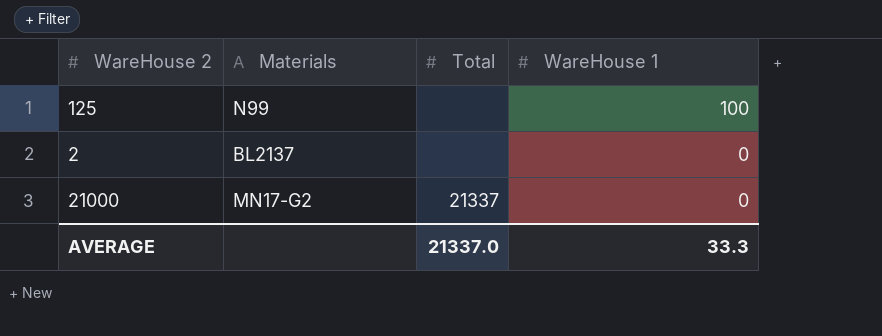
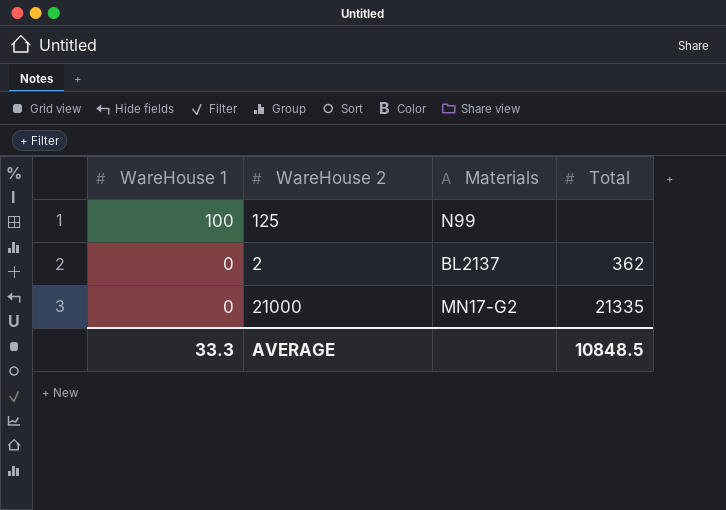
column WareHouse 1 | position: 4 -> 1
2 | Total: none -> 362
21000 | Total: 21337 -> 21335
AVERAGE | Total: 21337.0 -> 10848.5

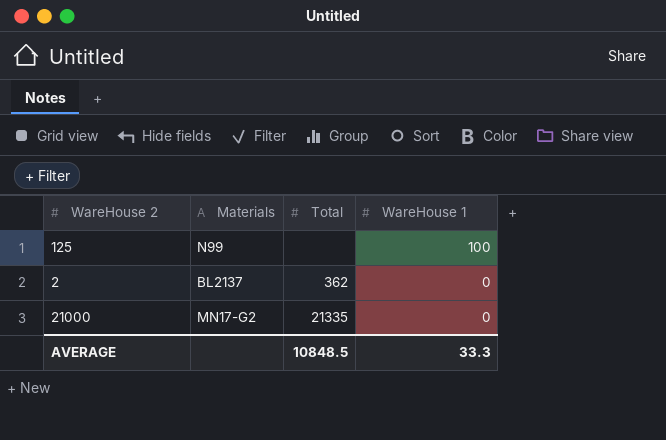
column WareHouse 1 | position: 1 -> 4

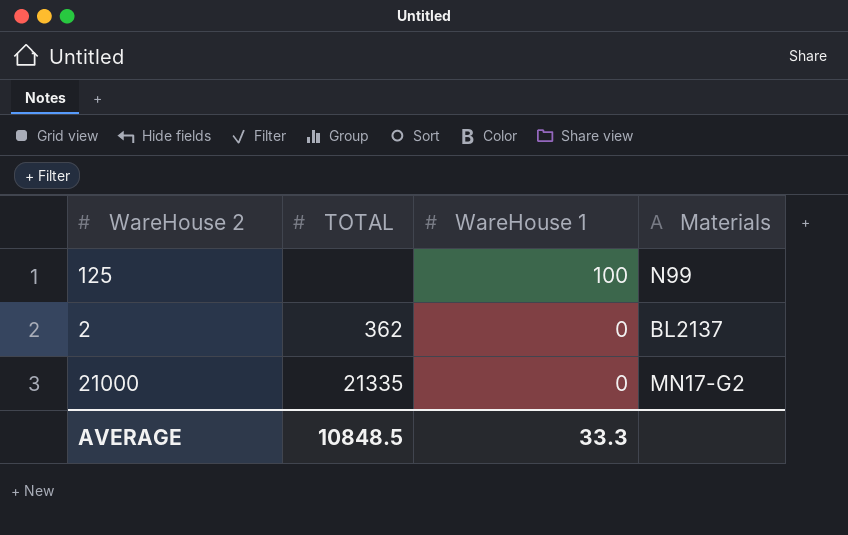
column name: Total -> TOTAL
column Materials | position: 2 -> 4

